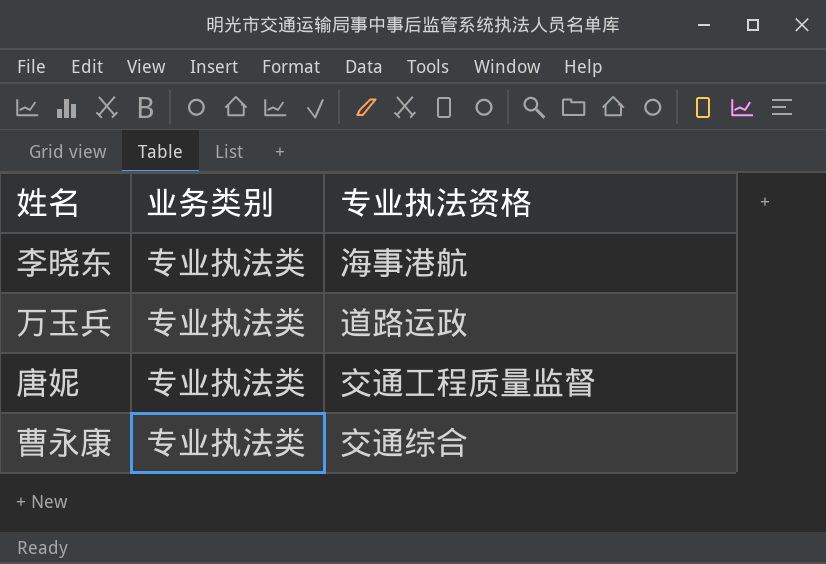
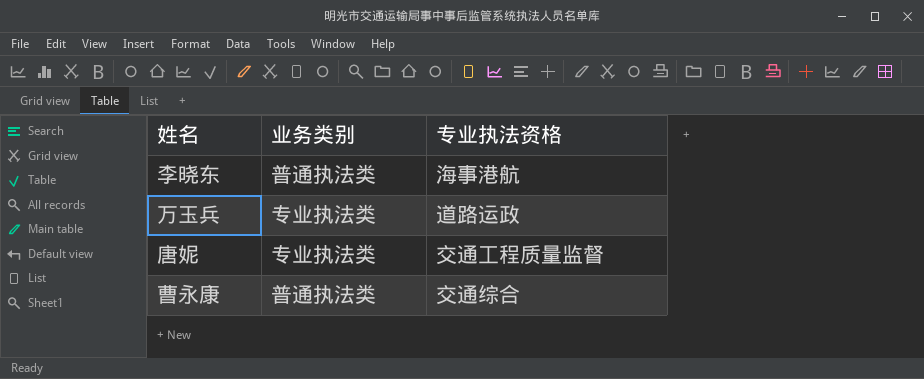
李晓东 | 业务类别: 专业执法类 -> 普通执法类
曹永康 | 业务类别: 专业执法类 -> 普通执法类

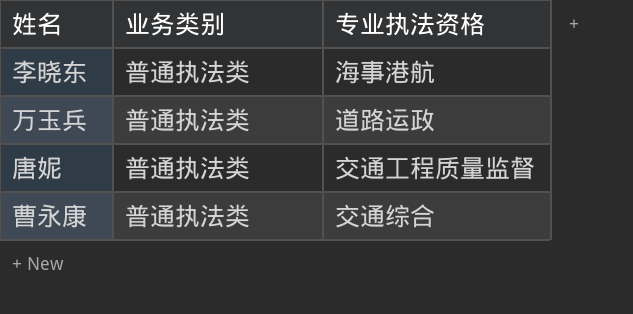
万玉兵 | 业务类别: 专业执法类 -> 普通执法类
唐妮 | 业务类别: 专业执法类 -> 普通执法类

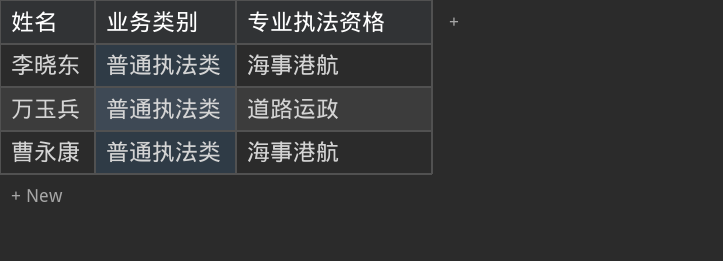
row 唐妮: 普通执法类 | 交通工程质量监督 -> none
曹永康 | 专业执法资格: 交通综合 -> 海事港航

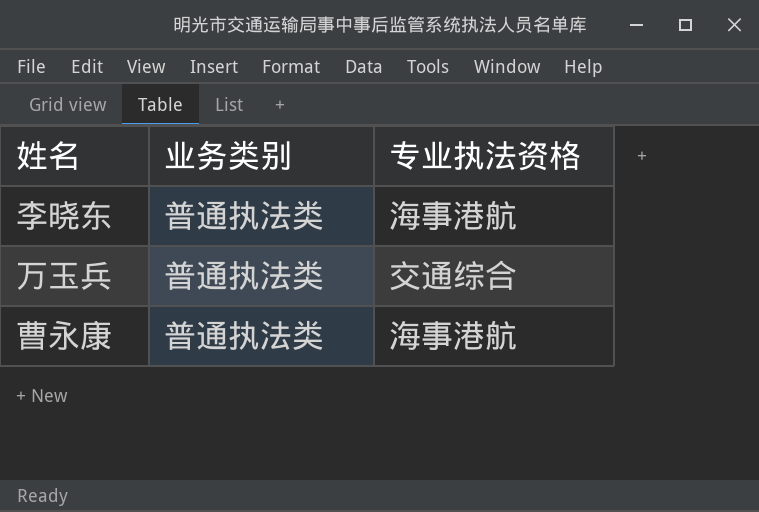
万玉兵 | 专业执法资格: 道路运政 -> 交通综合

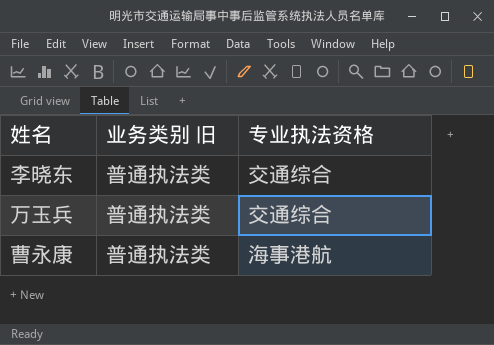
column name: 业务类别 -> 业务类别 旧
李晓东 | 专业执法资格: 海事港航 -> 交通综合

